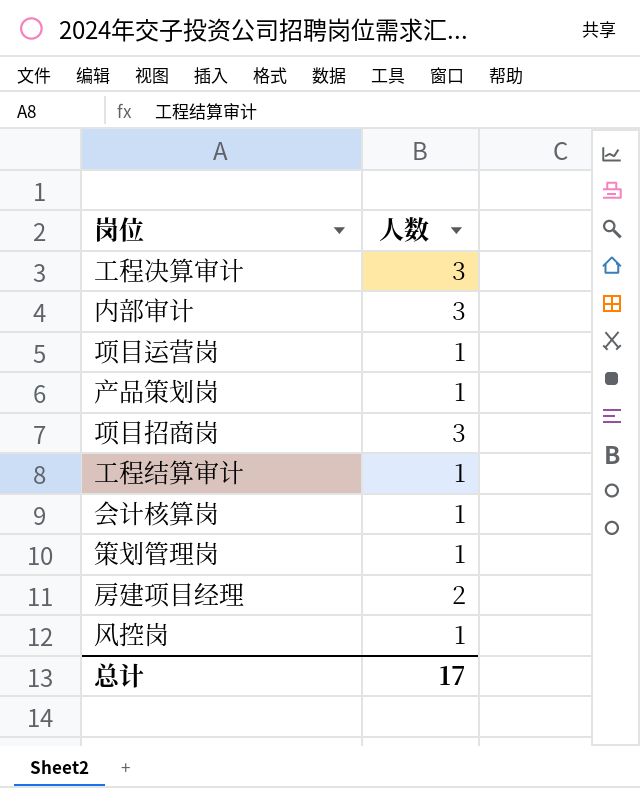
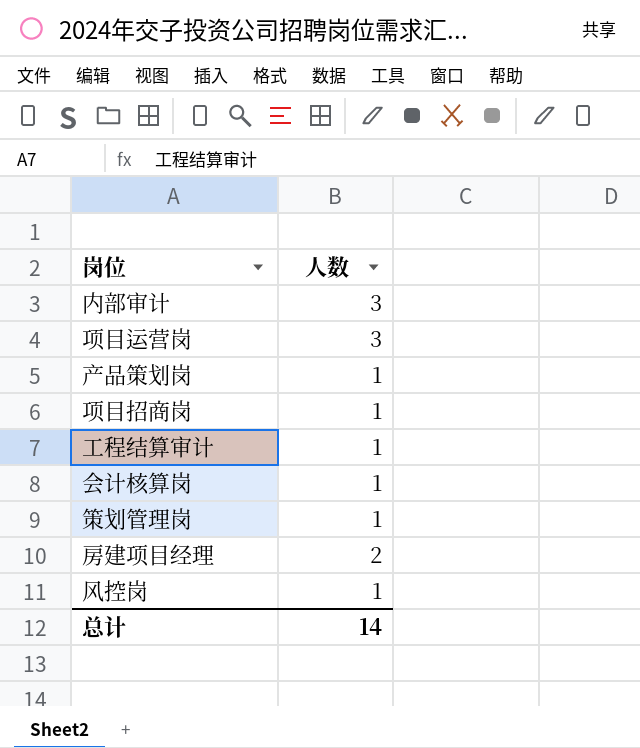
row 工程决算审计: 3 -> none
项目运营岗 | 人数: 1 -> 3
项目招商岗 | 人数: 3 -> 1
总计 | 人数: 17 -> 14

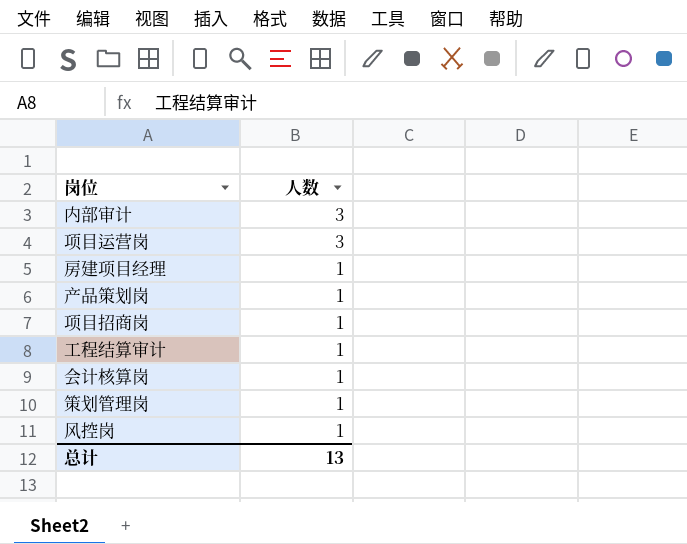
row order: none -> 人数 descending
房建项目经理 | 人数: 2 -> 1
总计 | 人数: 14 -> 13

